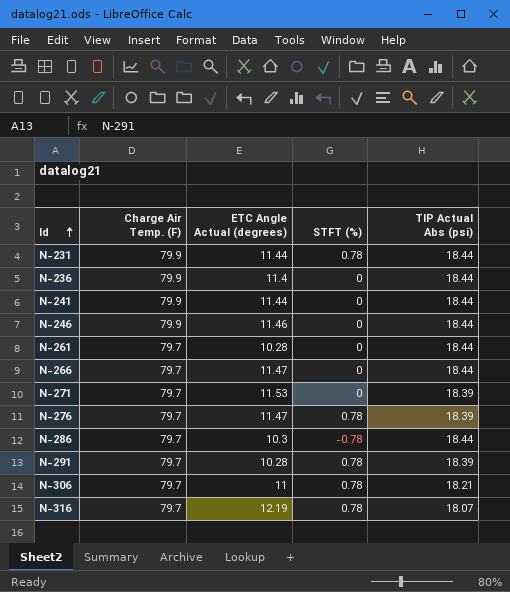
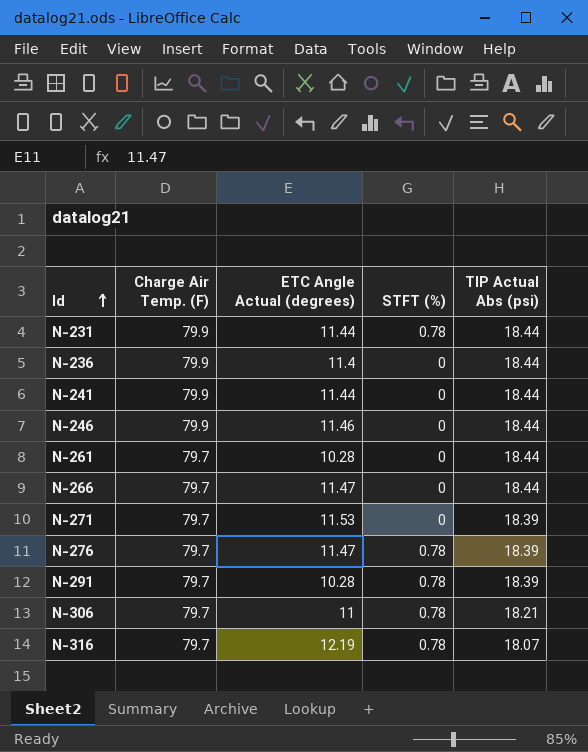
row N-286: 79.7 | 10.3 | -0.78 | 18.44 -> none

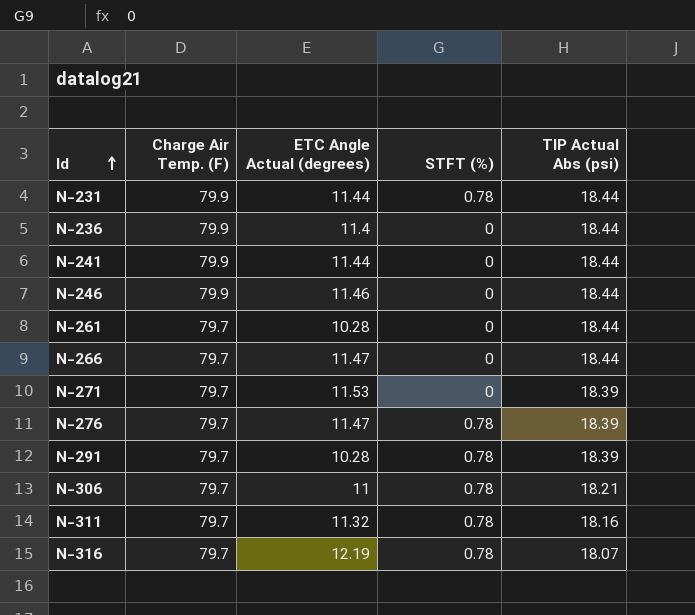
row N-311: none -> 79.7 | 11.32 | 0.78 | 18.16

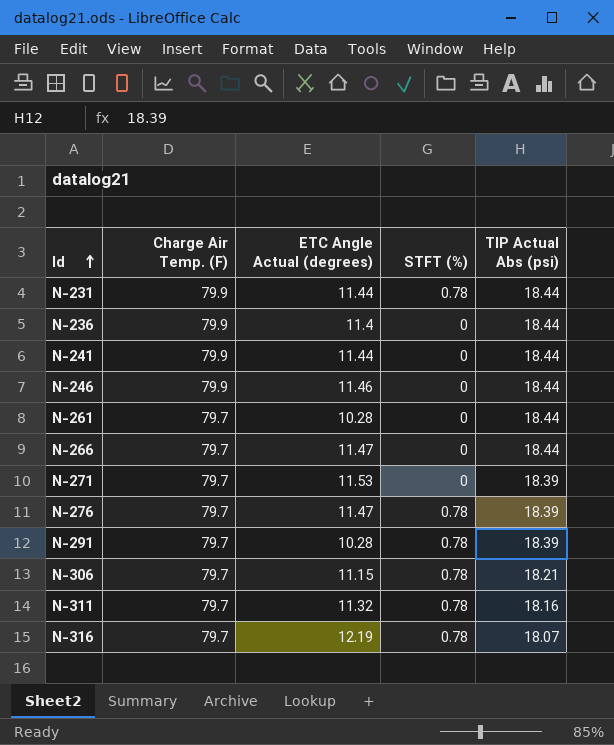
N-306 | ETC Angle Actual (degrees): 11 -> 11.15

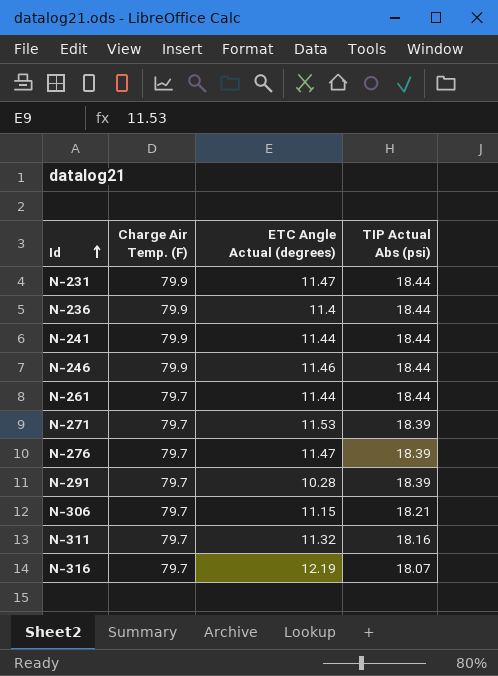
column STFT (%) | position: 4 -> none
row N-266: 79.7 | 11.47 | 0 | 18.44 -> none
N-231 | ETC Angle Actual (degrees): 11.44 -> 11.47
N-261 | ETC Angle Actual (degrees): 10.28 -> 11.44

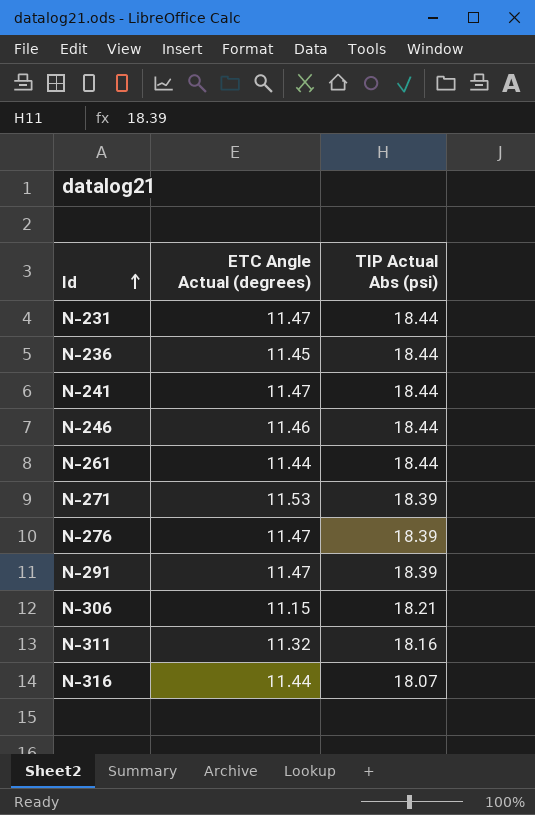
column Charge Air Temp. (F) | position: 2 -> none
N-236 | ETC Angle Actual (degrees): 11.4 -> 11.45
N-241 | ETC Angle Actual (degrees): 11.44 -> 11.47
N-291 | ETC Angle Actual (degrees): 10.28 -> 11.47
N-316 | ETC Angle Actual (degrees): 12.19 -> 11.44

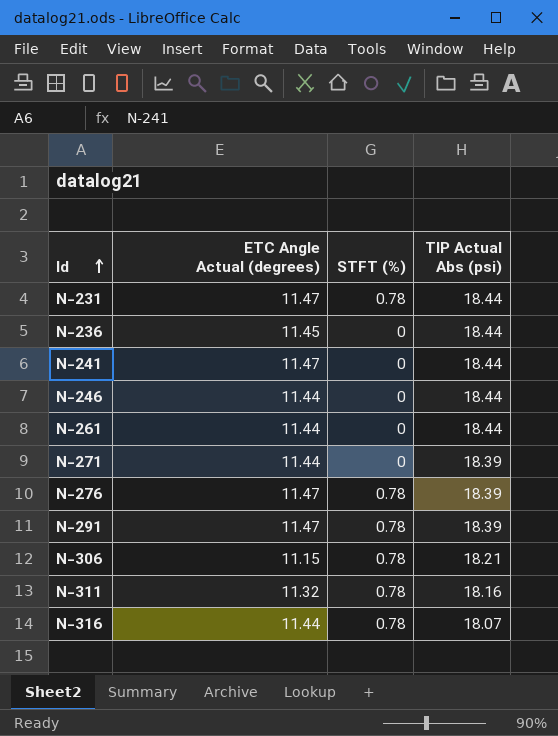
column STFT (%) | position: none -> 3
N-246 | ETC Angle Actual (degrees): 11.46 -> 11.44
N-271 | ETC Angle Actual (degrees): 11.53 -> 11.44

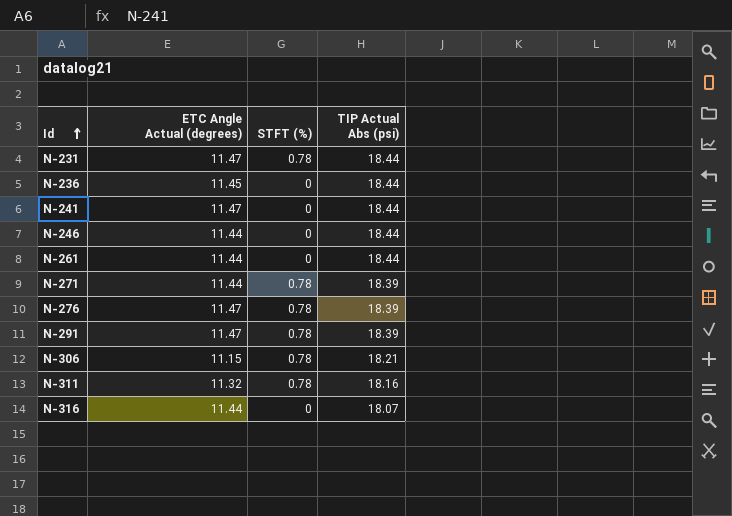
N-271 | STFT (%): 0 -> 0.78
N-316 | STFT (%): 0.78 -> 0

